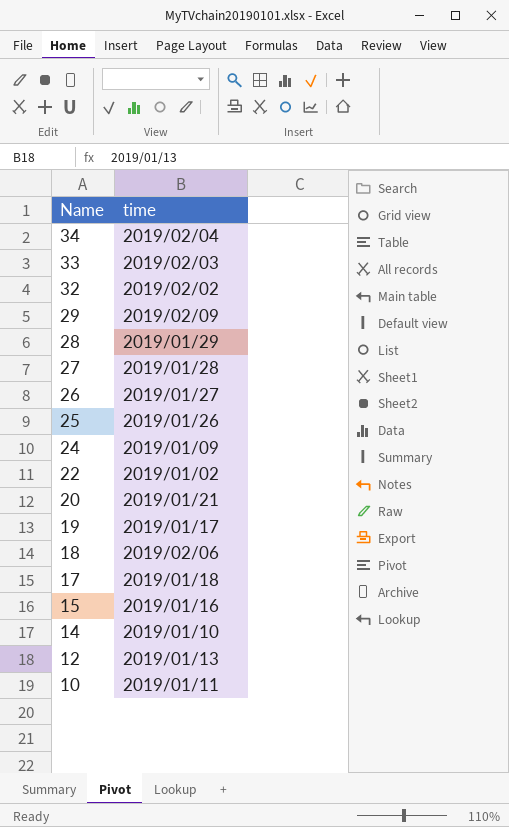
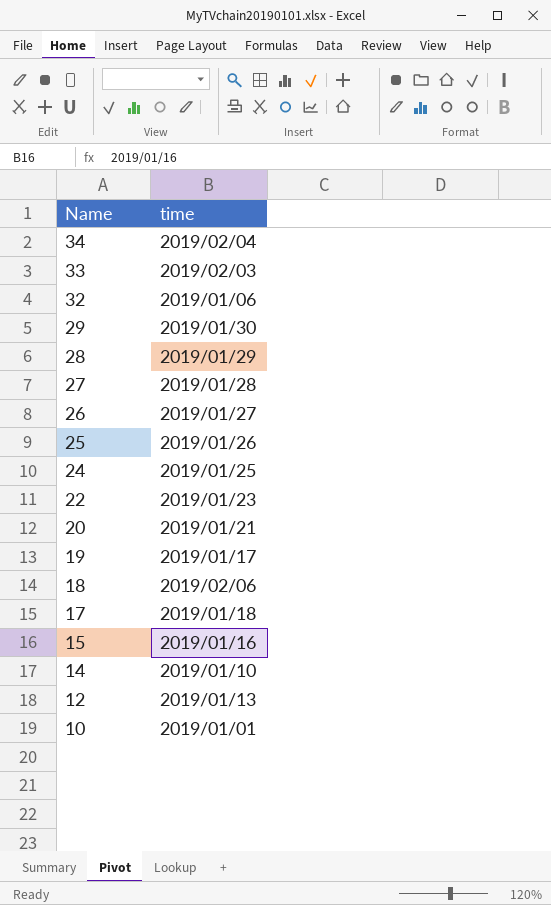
32 | time: 2019/02/02 -> 2019/01/06
29 | time: 2019/02/09 -> 2019/01/30
24 | time: 2019/01/09 -> 2019/01/25
22 | time: 2019/01/02 -> 2019/01/23
10 | time: 2019/01/11 -> 2019/01/01

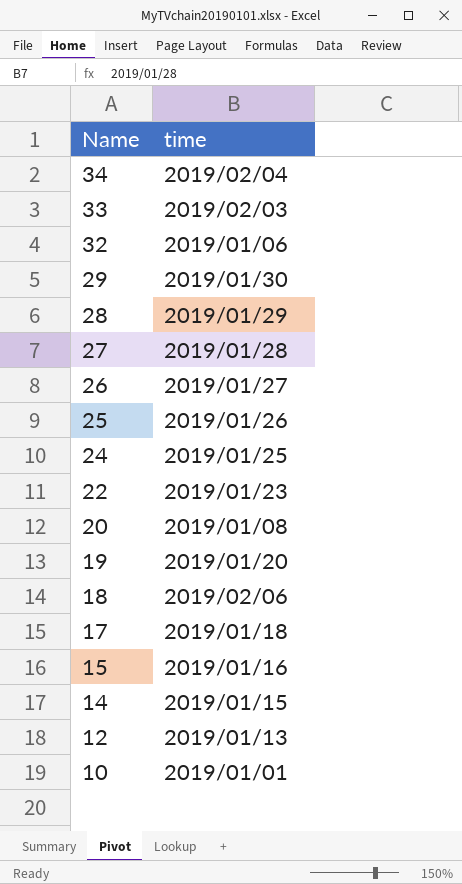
20 | time: 2019/01/21 -> 2019/01/08
19 | time: 2019/01/17 -> 2019/01/20
14 | time: 2019/01/10 -> 2019/01/15

